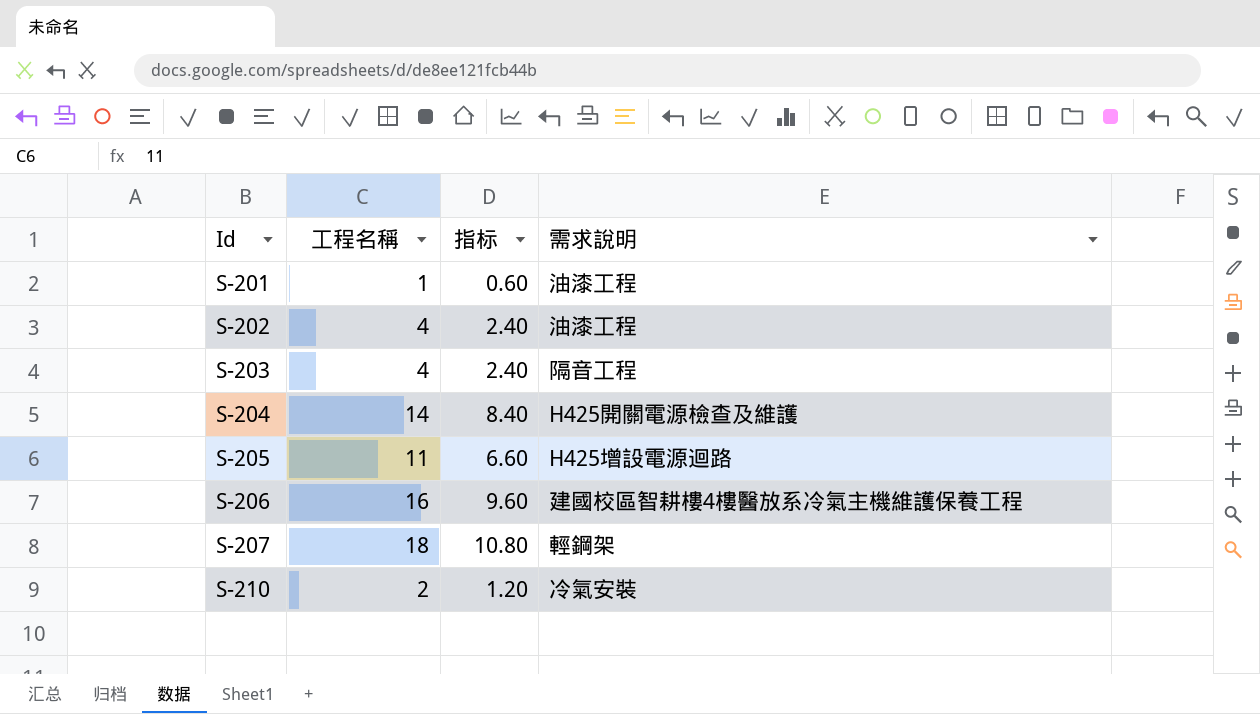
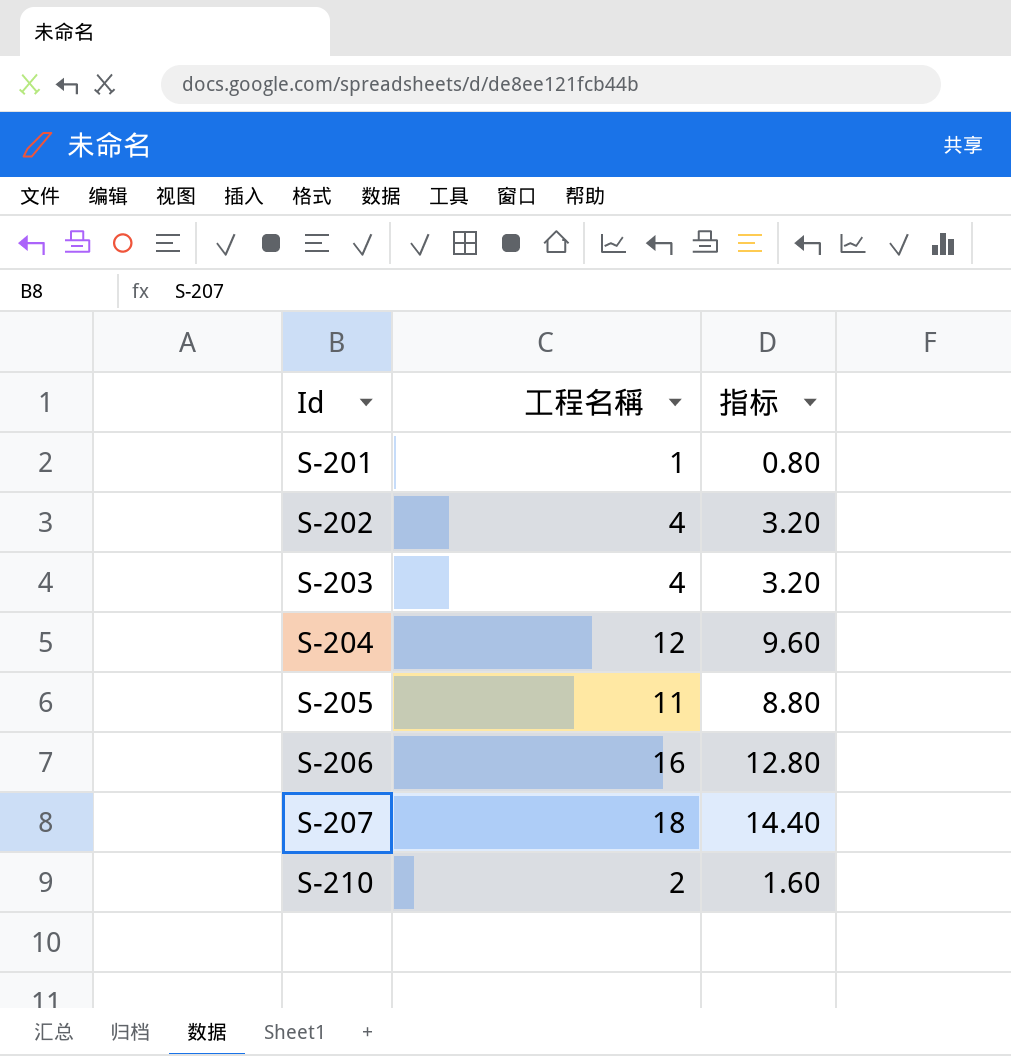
column 需求說明 | position: 4 -> none
column 指标 | formula: [工程名稱] * 0.6 -> [工程名稱] * 0.8
S-204 | 工程名稱: 14 -> 12

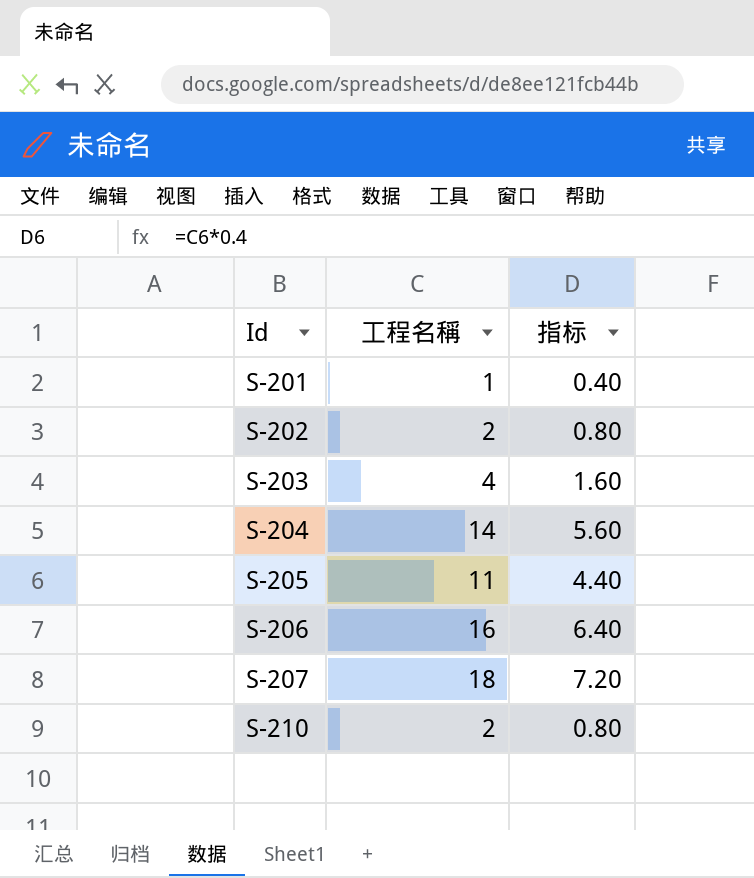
column 指标 | formula: [工程名稱] * 0.8 -> [工程名稱] * 0.4
S-202 | 工程名稱: 4 -> 2
S-204 | 工程名稱: 12 -> 14

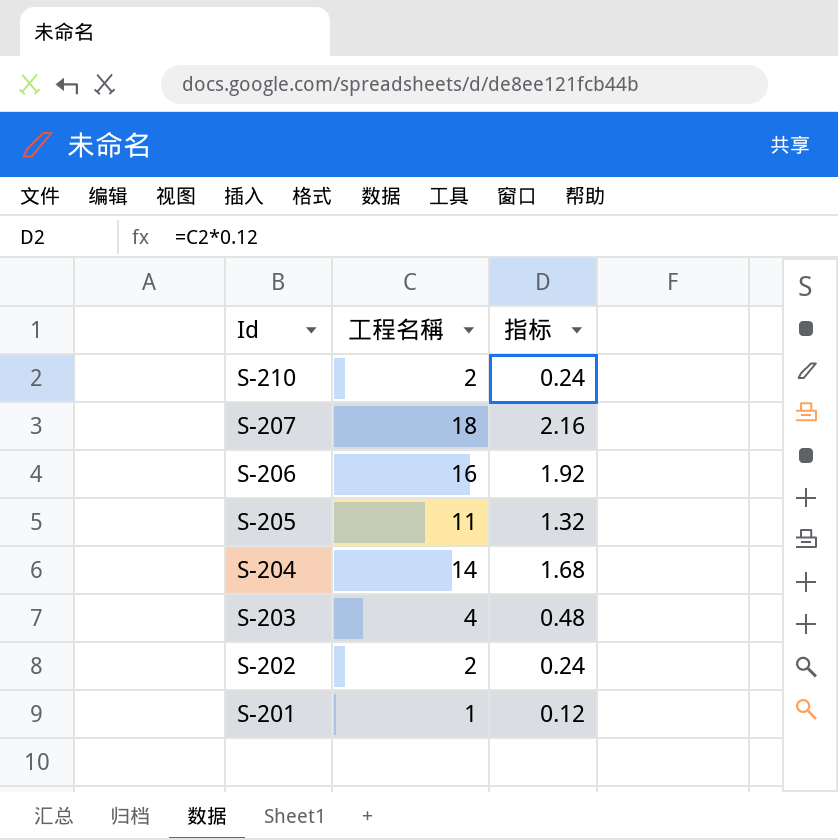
row order: Id ascending -> Id descending
column 指标 | formula: [工程名稱] * 0.4 -> [工程名稱] * 0.12

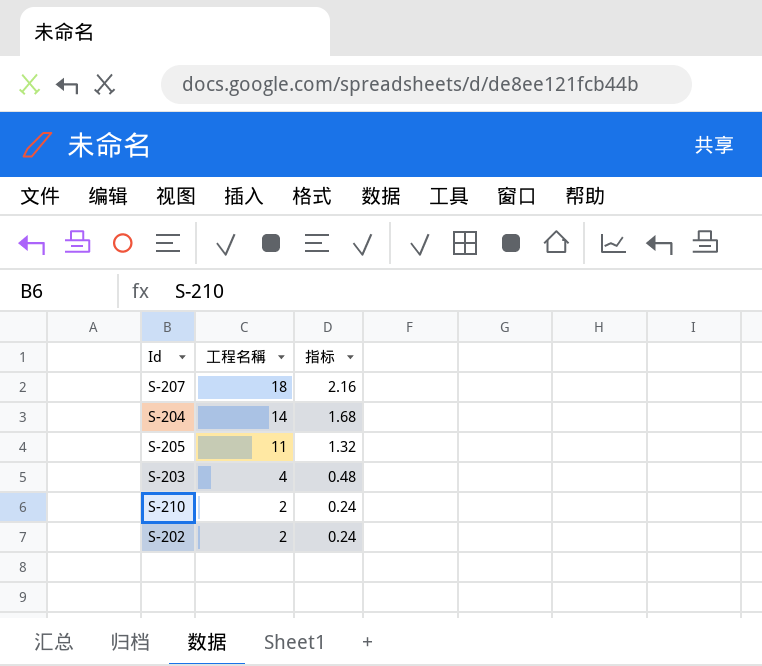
row order: Id descending -> 工程名稱 descending
row S-206: 16 | 1.92 -> none
row S-201: 1 | 0.12 -> none

